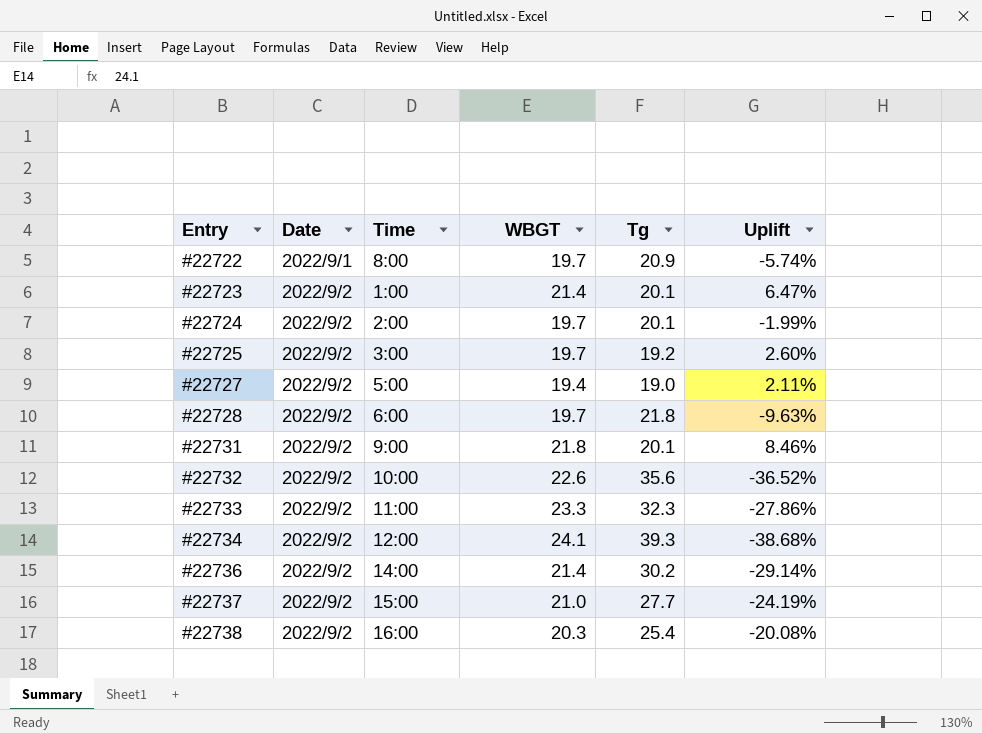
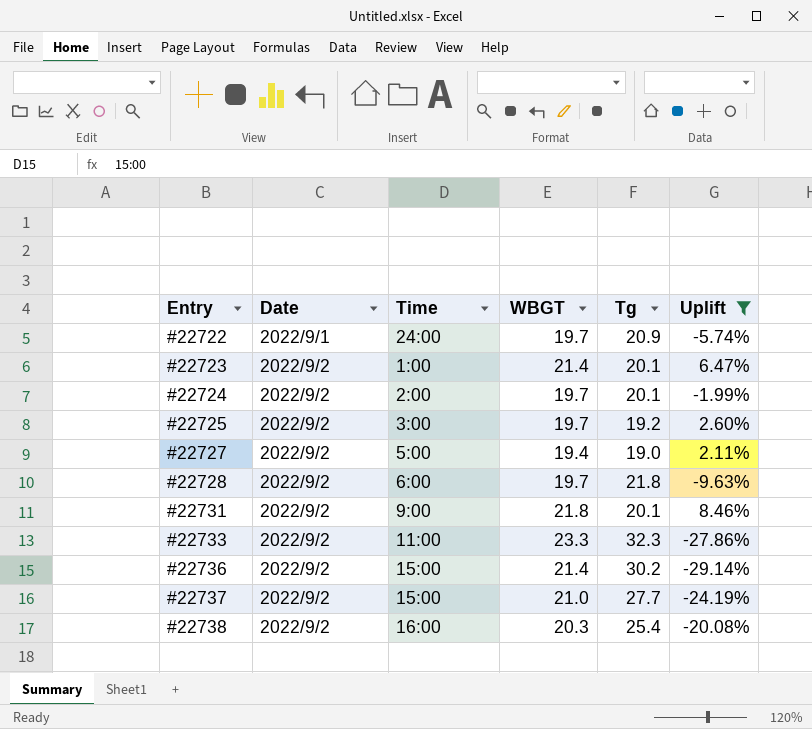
filter: none -> Uplift >= -29.14%
#22722 | Time: 8:00 -> 24:00
#22736 | Time: 14:00 -> 15:00

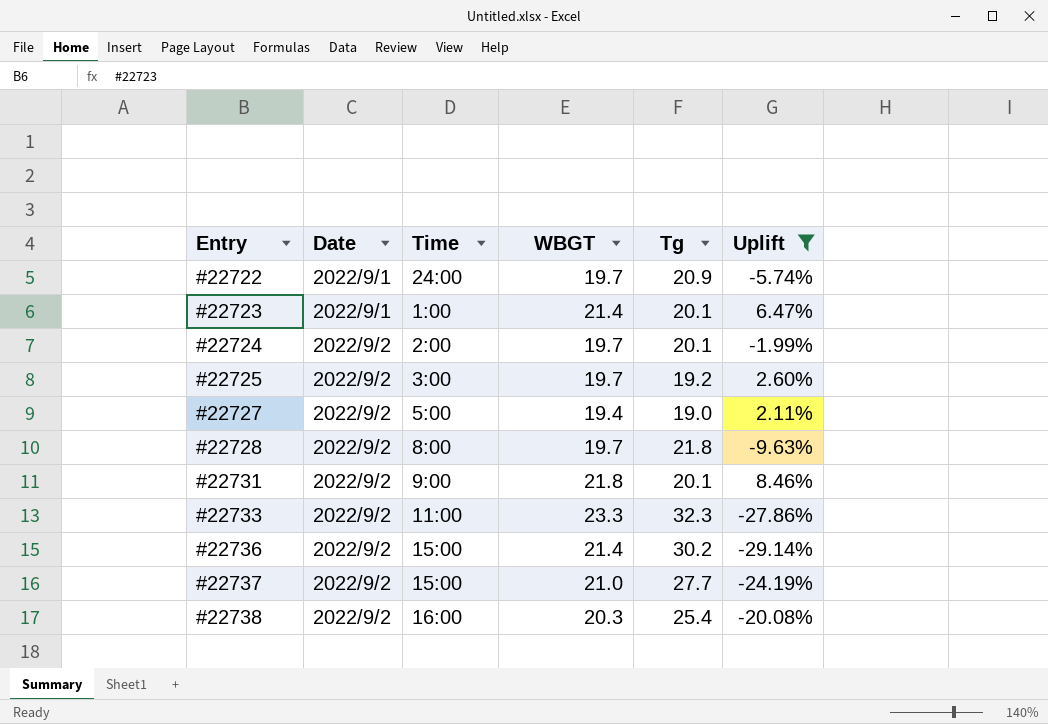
#22723 | Date: 2022/9/2 -> 2022/9/1
#22728 | Time: 6:00 -> 8:00

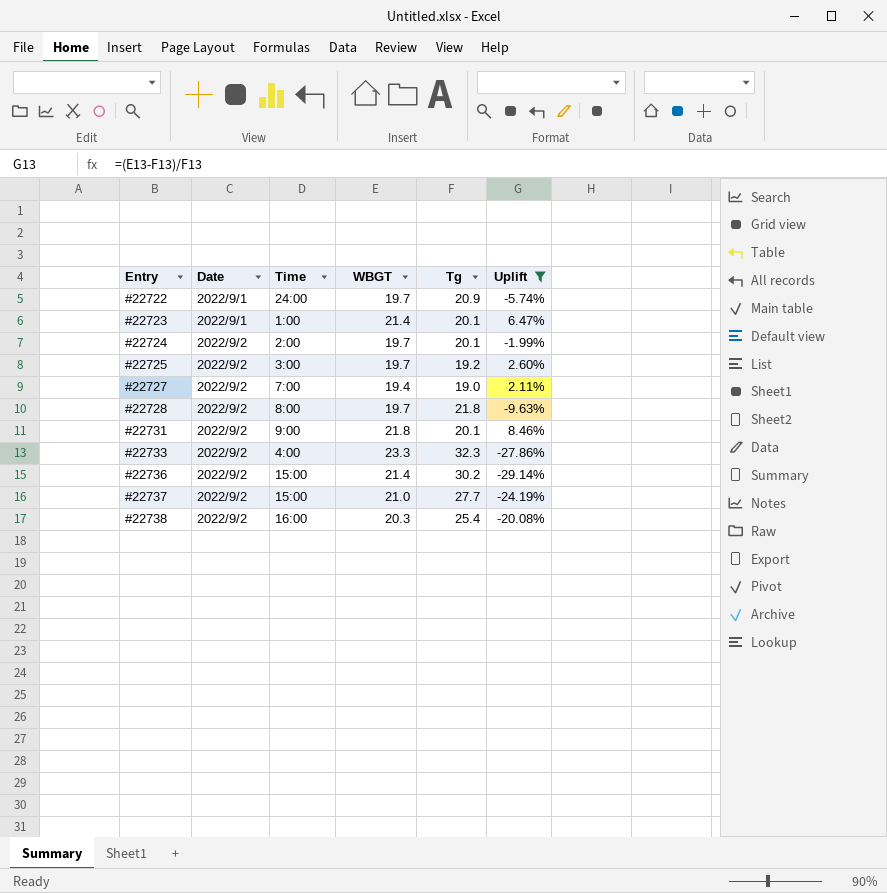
#22727 | Time: 5:00 -> 7:00
#22733 | Time: 11:00 -> 4:00

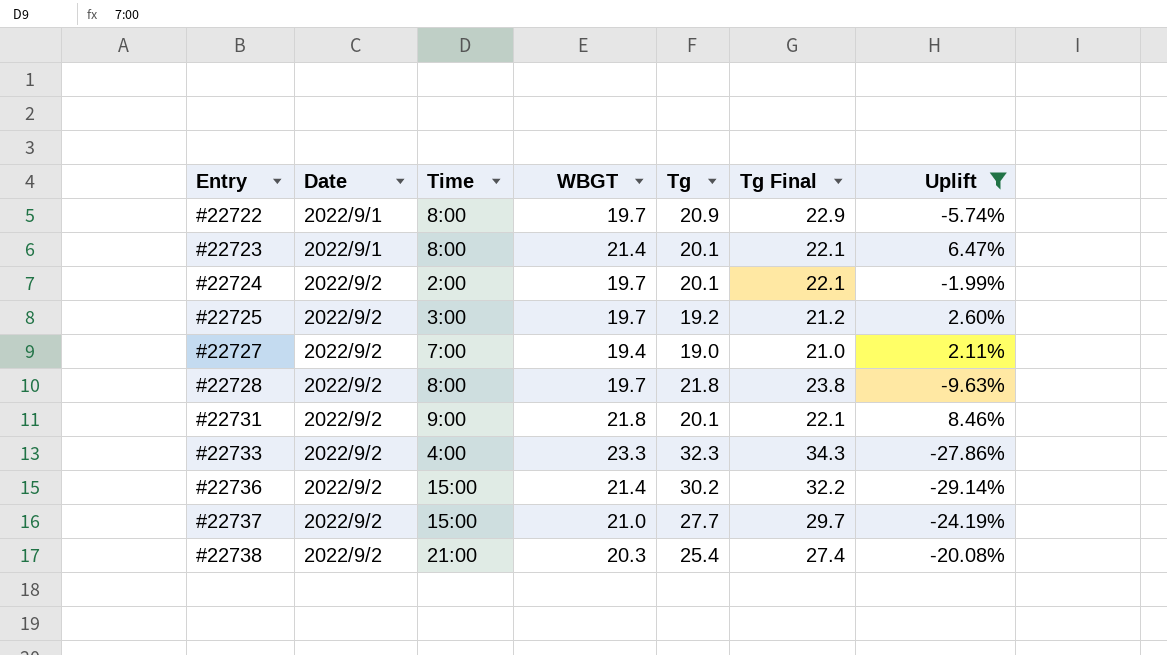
column Tg Final | formula: none -> [Tg] + 2
#22722 | Time: 24:00 -> 8:00
#22723 | Time: 1:00 -> 8:00
#22738 | Time: 16:00 -> 21:00

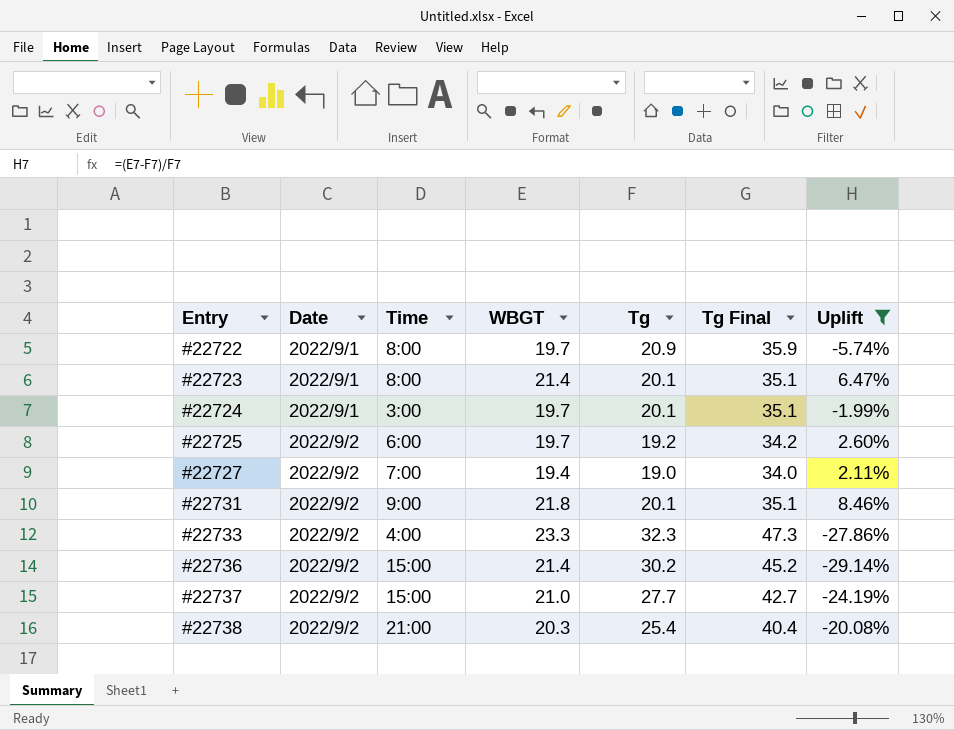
column Tg Final | formula: [Tg] + 2 -> [Tg] + 15
row #22728: 2022/9/2 | 8:00 | 19.7 | 21.8 | 23.8 | -9.63% -> none
#22724 | Date: 2022/9/2 -> 2022/9/1
#22724 | Time: 2:00 -> 3:00
#22725 | Time: 3:00 -> 6:00

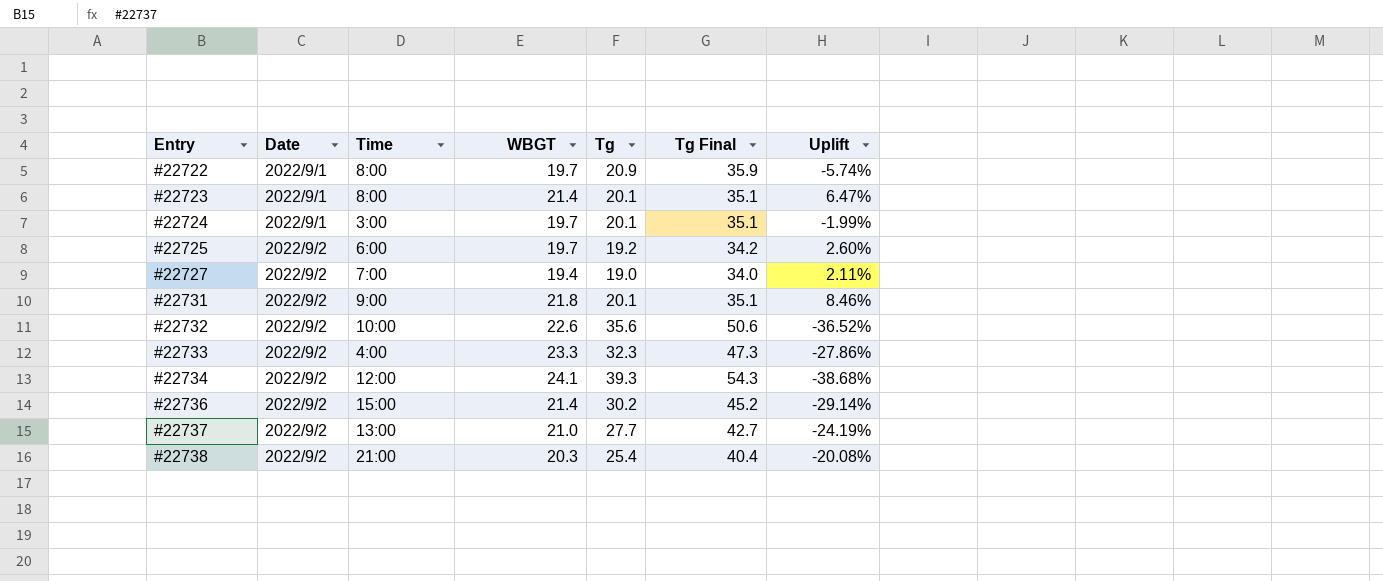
filter: Uplift >= -29.14% -> none
#22737 | Time: 15:00 -> 13:00

